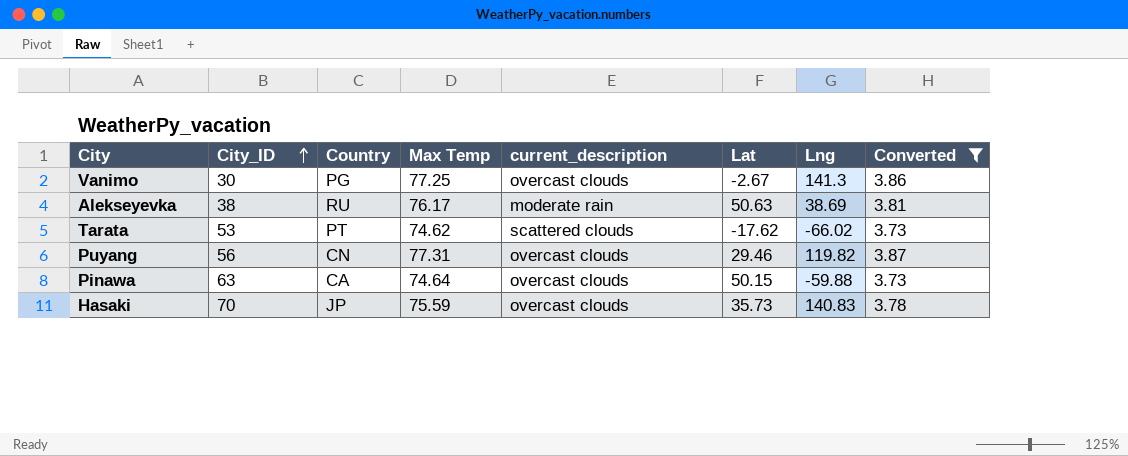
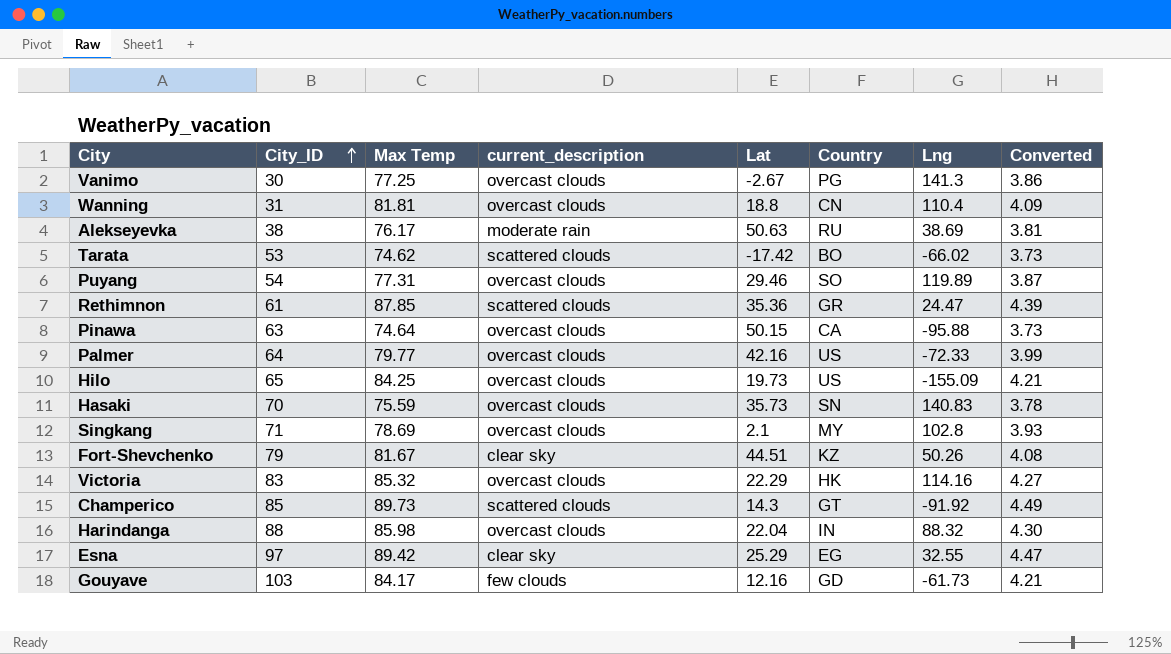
filter: Converted <= 3.87 -> none
column Country | position: 3 -> 6
Tarata | Lat: -17.62 -> -17.42
Tarata | Country: PT -> BO
Puyang | City_ID: 56 -> 54
Puyang | Country: CN -> SO
Puyang | Lng: 119.82 -> 119.89
Pinawa | Lng: -59.88 -> -95.88
Hasaki | Country: JP -> SN

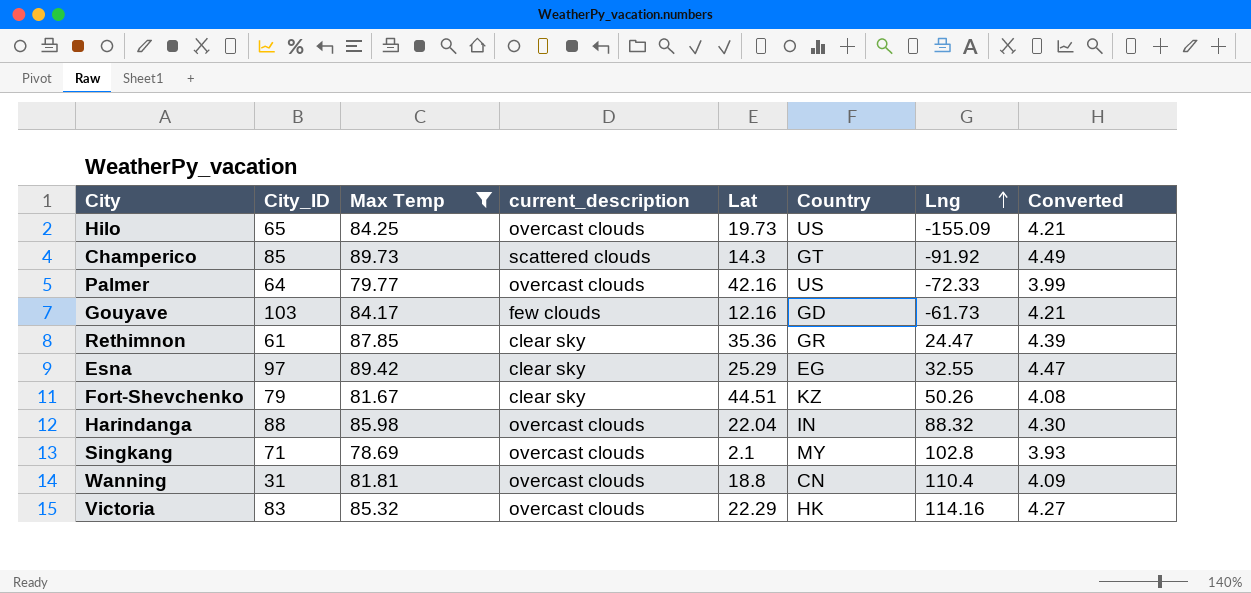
filter: none -> Max Temp >= 78.69
row order: City_ID ascending -> Lng ascending
Rethimnon | current_description: scattered clouds -> clear sky

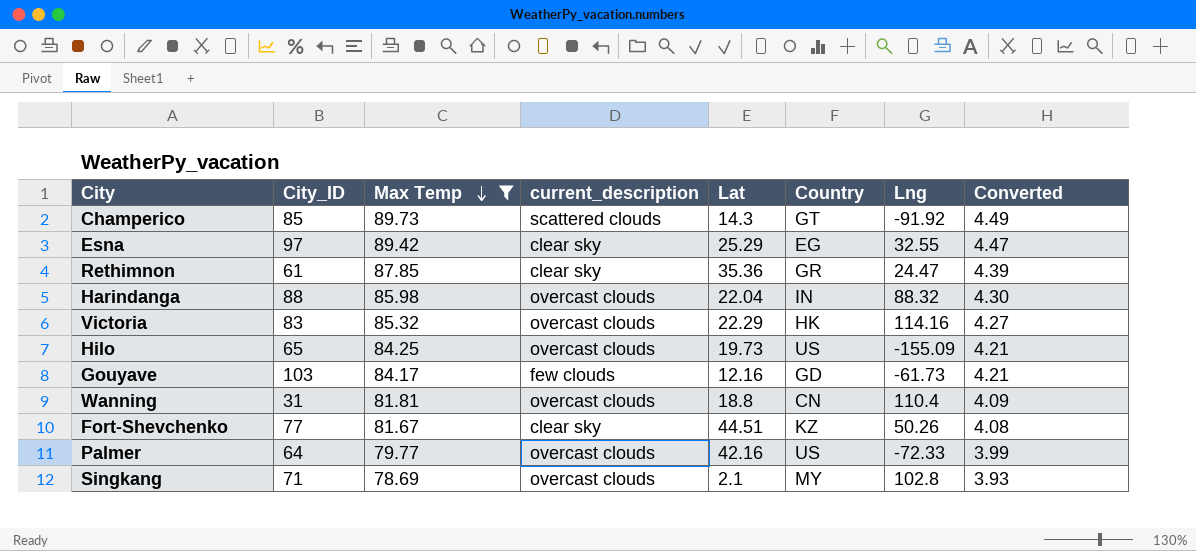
row order: Lng ascending -> Max Temp descending
Fort-Shevchenko | City_ID: 79 -> 77

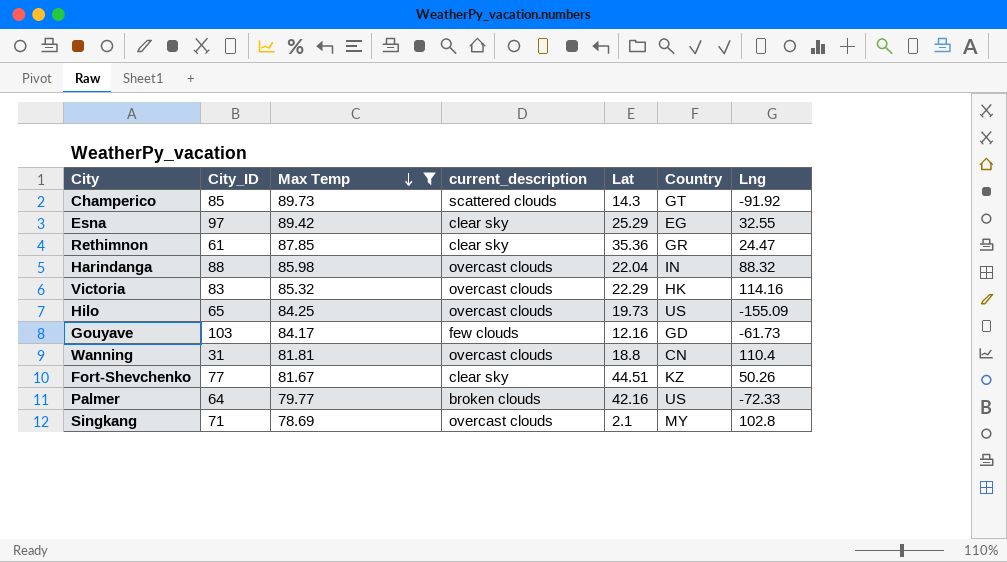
column Converted | formula: [Max Temp] * 0.05 -> none
Palmer | current_description: overcast clouds -> broken clouds

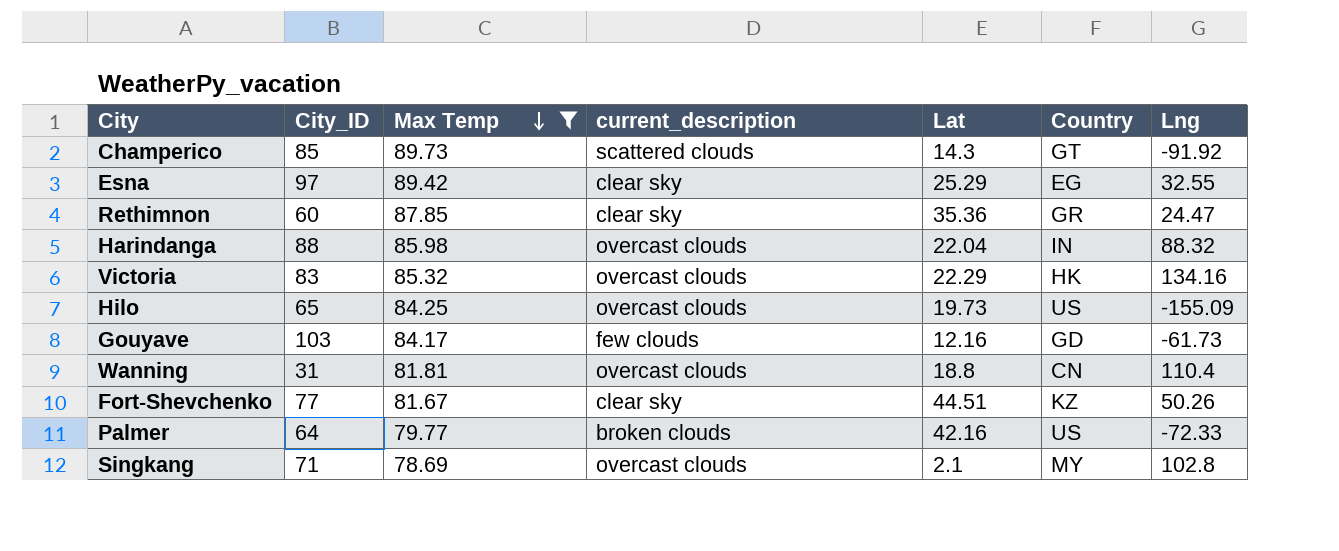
Rethimnon | City_ID: 61 -> 60
Victoria | Lng: 114.16 -> 134.16

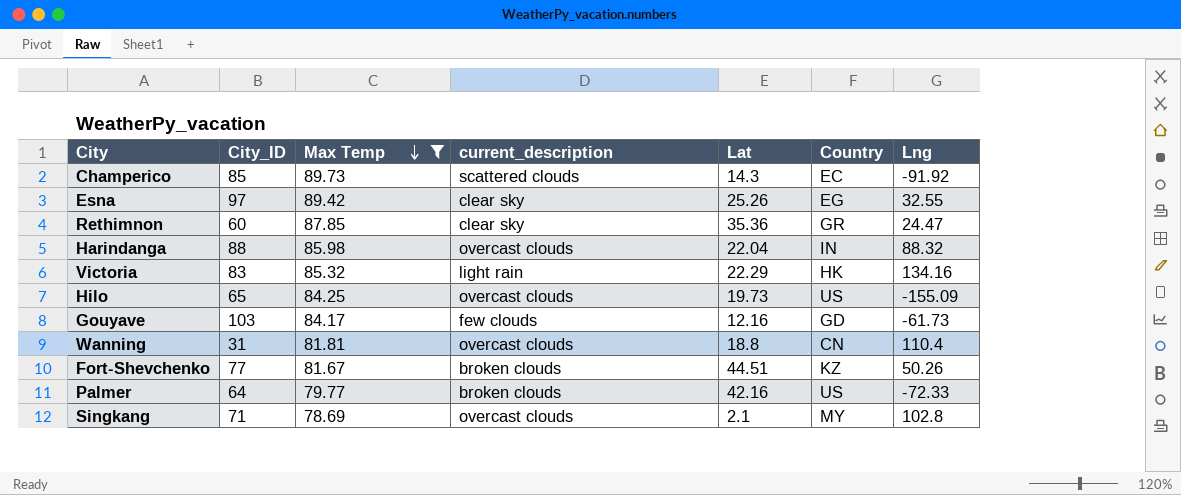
Champerico | Country: GT -> EC
Esna | Lat: 25.29 -> 25.26
Victoria | current_description: overcast clouds -> light rain
Fort-Shevchenko | current_description: clear sky -> broken clouds

